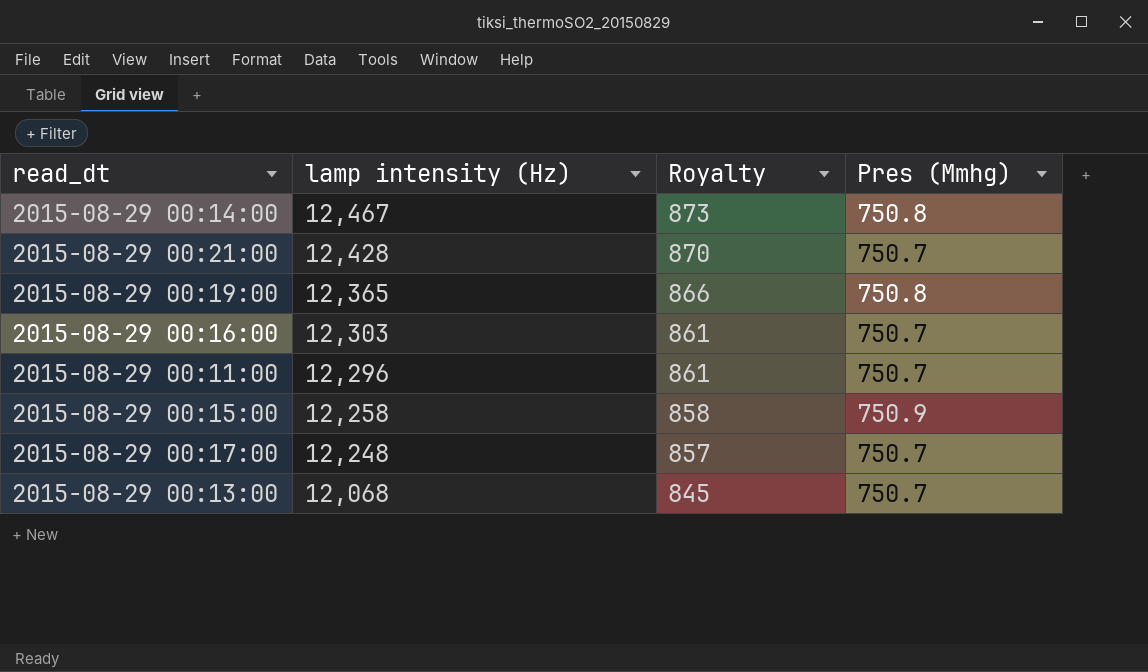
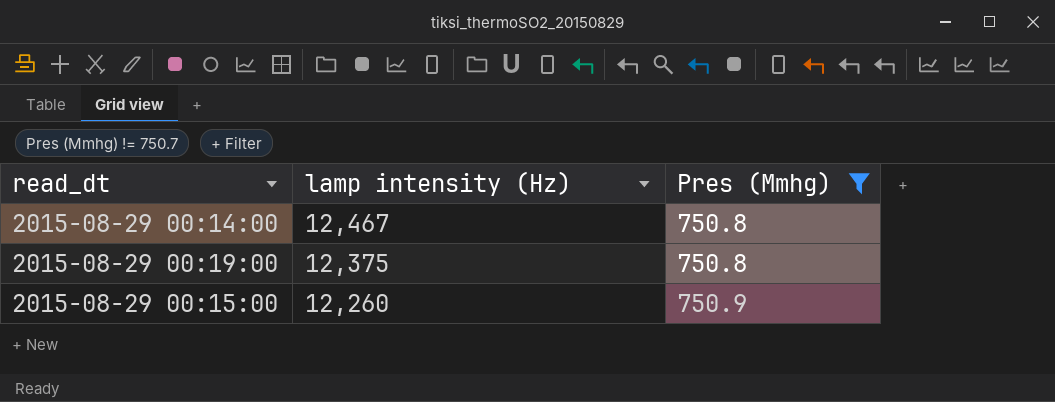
filter: none -> Pres (Mmhg) != 750.7
column Royalty | formula: [lamp intensity (Hz)] * 0.07 -> none
2015-08-29 00:19:00 | lamp intensity (Hz): 12,365 -> 12,375
2015-08-29 00:15:00 | lamp intensity (Hz): 12,258 -> 12,260

